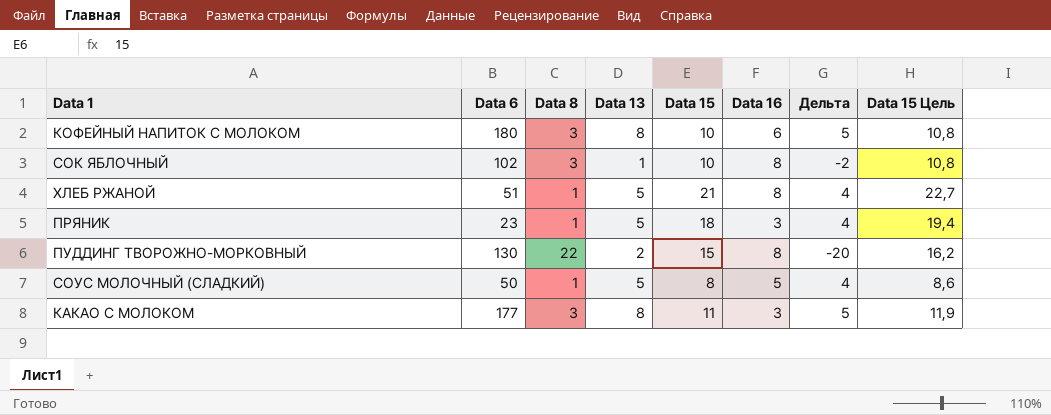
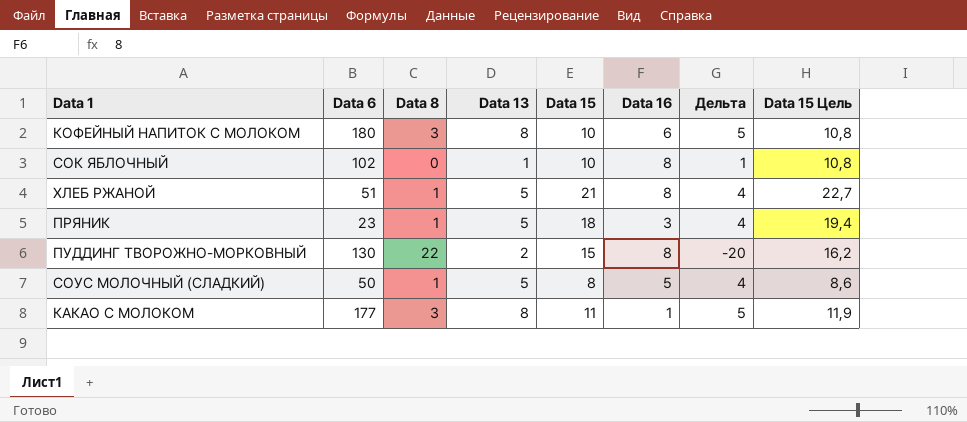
СОК ЯБЛОЧНЫЙ | Data 8: 3 -> 0
СОК ЯБЛОЧНЫЙ | Дельта: -2 -> 1
КАКАО С МОЛОКОМ | Data 16: 3 -> 1

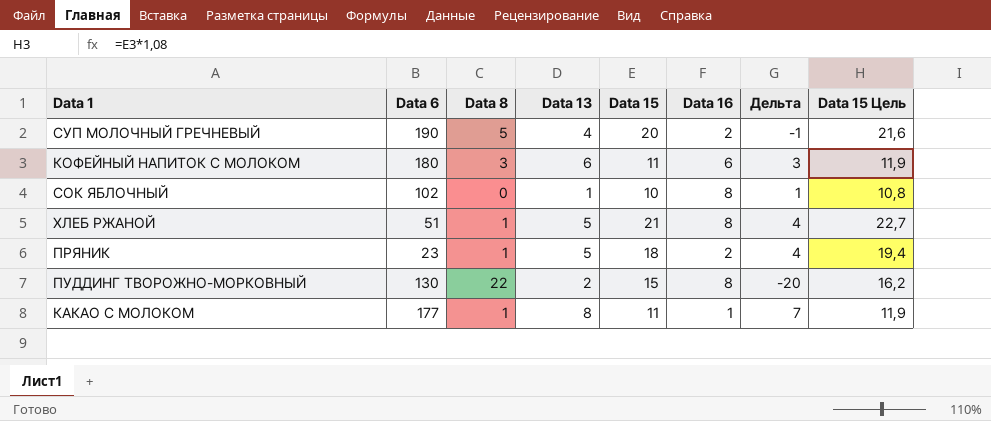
row СОУС МОЛОЧНЫЙ (СЛАДКИЙ): 50 | 1 | 5 | 8 | 5 | 4 | 8,6 -> none
row СУП МОЛОЧНЫЙ ГРЕЧНЕВЫЙ: none -> 190 | 5 | 4 | 20 | 2 | -1 | 21,6
КОФЕЙНЫЙ НАПИТОК С МОЛОКОМ | Data 13: 8 -> 6
КОФЕЙНЫЙ НАПИТОК С МОЛОКОМ | Data 15: 10 -> 11
КОФЕЙНЫЙ НАПИТОК С МОЛОКОМ | Дельта: 5 -> 3
КОФЕЙНЫЙ НАПИТОК С МОЛОКОМ | Data 15 Цель: 10,8 -> 11,9
ПРЯНИК | Data 16: 3 -> 2
КАКАО С МОЛОКОМ | Data 8: 3 -> 1
КАКАО С МОЛОКОМ | Дельта: 5 -> 7

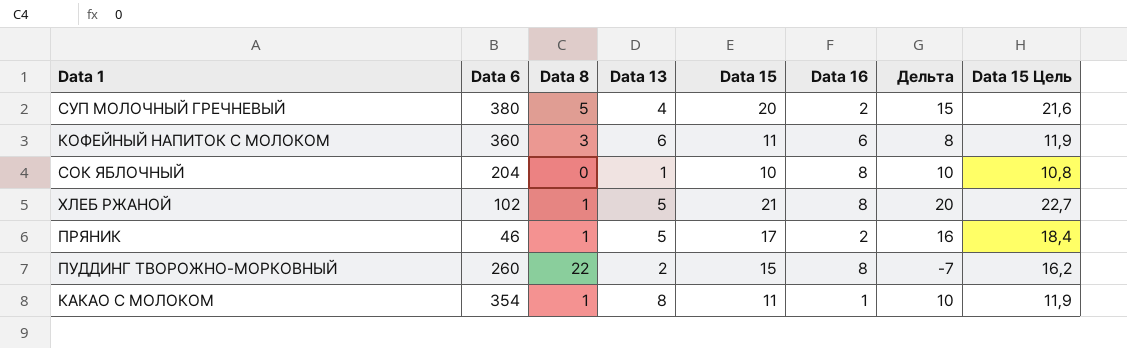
column Дельта | formula: [Data 13] - [Data 8] -> [Data 15] - [Data 8]
СУП МОЛОЧНЫЙ ГРЕЧНЕВЫЙ | Data 6: 190 -> 380
КОФЕЙНЫЙ НАПИТОК С МОЛОКОМ | Data 6: 180 -> 360
СОК ЯБЛОЧНЫЙ | Data 6: 102 -> 204
ХЛЕБ РЖАНОЙ | Data 6: 51 -> 102
ПРЯНИК | Data 6: 23 -> 46
ПРЯНИК | Data 15: 18 -> 17
ПРЯНИК | Data 15 Цель: 19,4 -> 18,4
ПУДДИНГ ТВОРОЖНО-МОРКОВНЫЙ | Data 6: 130 -> 260
КАКАО С МОЛОКОМ | Data 6: 177 -> 354

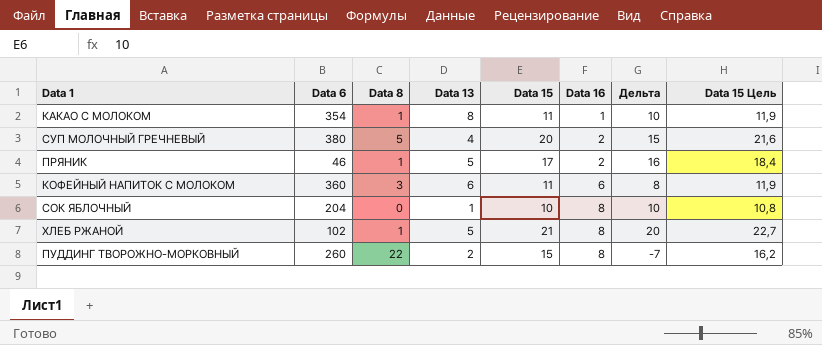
row order: none -> Data 16 ascending

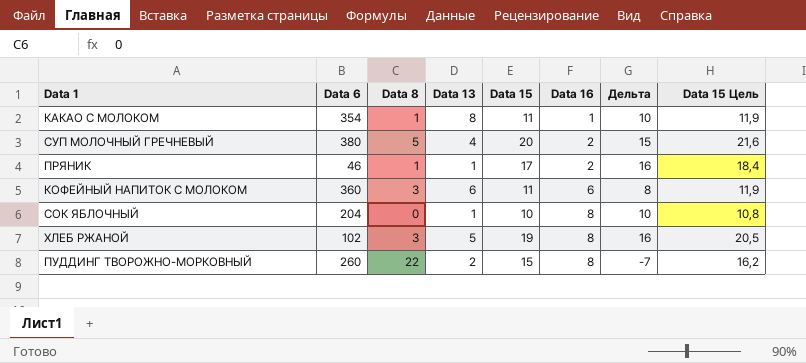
ПРЯНИК | Data 13: 5 -> 1
ХЛЕБ РЖАНОЙ | Data 8: 1 -> 3
ХЛЕБ РЖАНОЙ | Data 15: 21 -> 19
ХЛЕБ РЖАНОЙ | Дельта: 20 -> 16
ХЛЕБ РЖАНОЙ | Data 15 Цель: 22,7 -> 20,5

